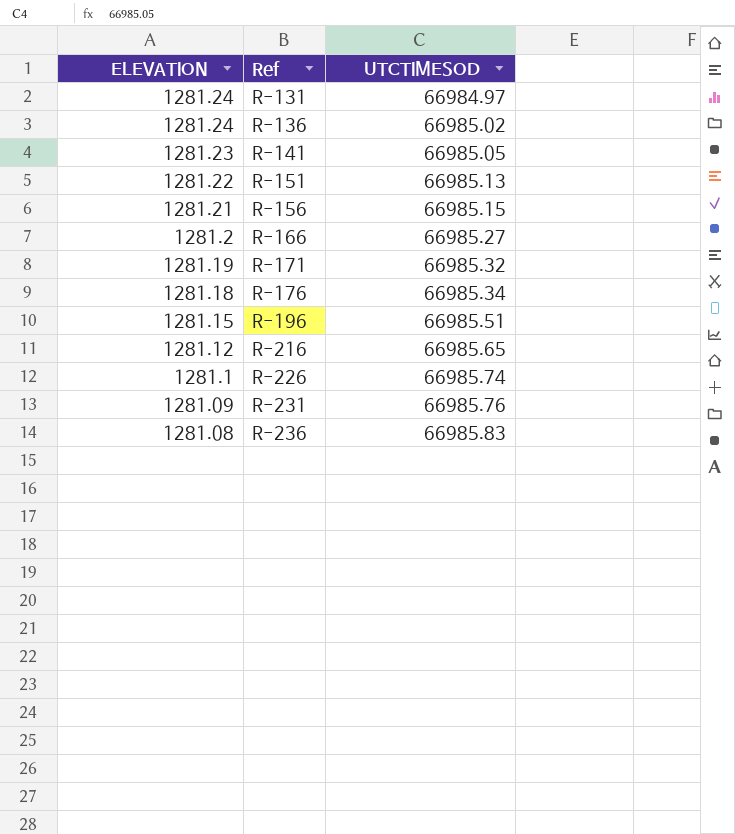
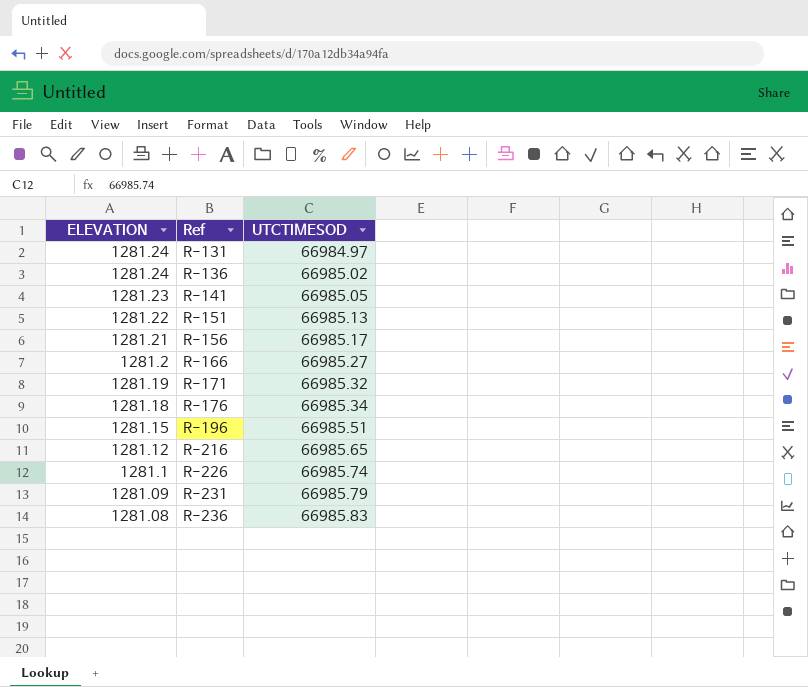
R-156 | UTCTIMESOD: 66985.15 -> 66985.17
R-231 | UTCTIMESOD: 66985.76 -> 66985.79

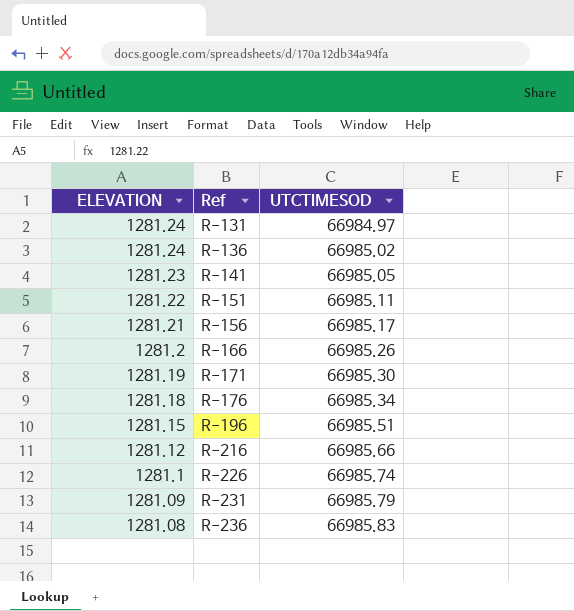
R-151 | UTCTIMESOD: 66985.13 -> 66985.11
R-166 | UTCTIMESOD: 66985.27 -> 66985.26
R-171 | UTCTIMESOD: 66985.32 -> 66985.30
R-216 | UTCTIMESOD: 66985.65 -> 66985.66

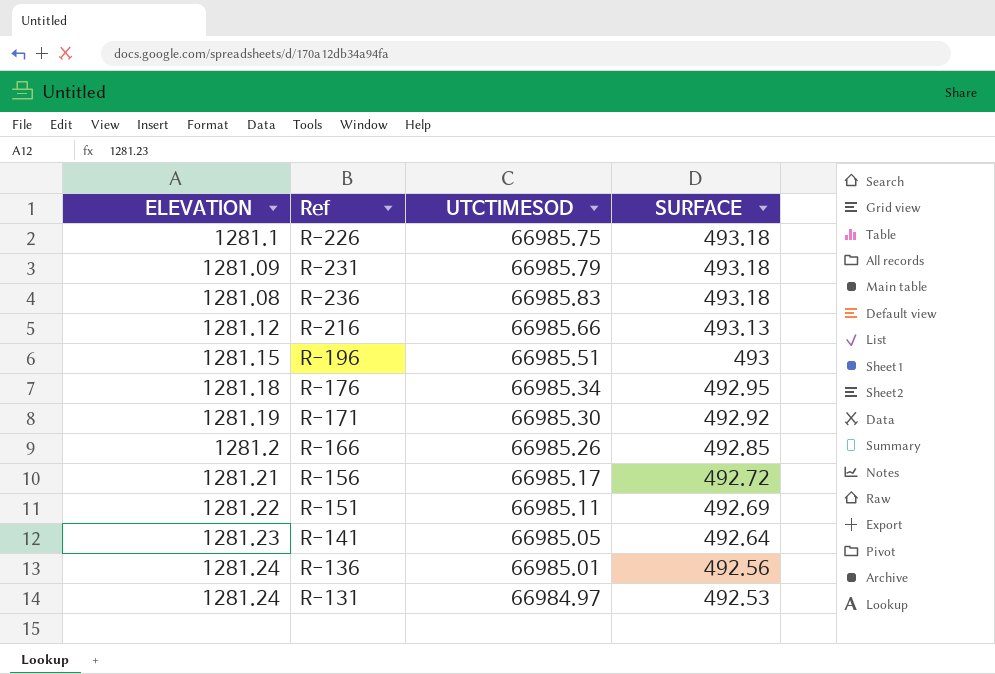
row order: ELEVATION descending -> SURFACE descending
column SURFACE | position: none -> 4
R-226 | UTCTIMESOD: 66985.74 -> 66985.75
R-136 | UTCTIMESOD: 66985.02 -> 66985.01

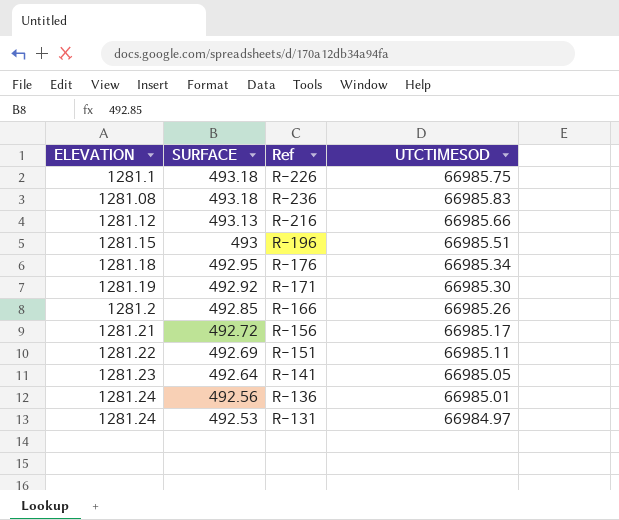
column SURFACE | position: 4 -> 2
row R-231: 1281.09 | 66985.79 | 493.18 -> none

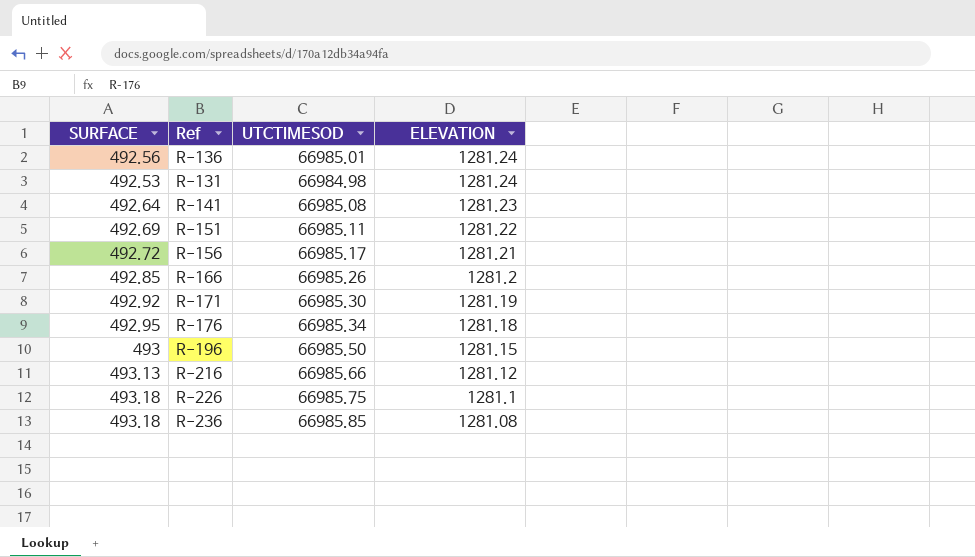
row order: SURFACE descending -> ELEVATION descending
column ELEVATION | position: 1 -> 4
R-131 | UTCTIMESOD: 66984.97 -> 66984.98
R-141 | UTCTIMESOD: 66985.05 -> 66985.08
R-196 | UTCTIMESOD: 66985.51 -> 66985.50
R-236 | UTCTIMESOD: 66985.83 -> 66985.85

